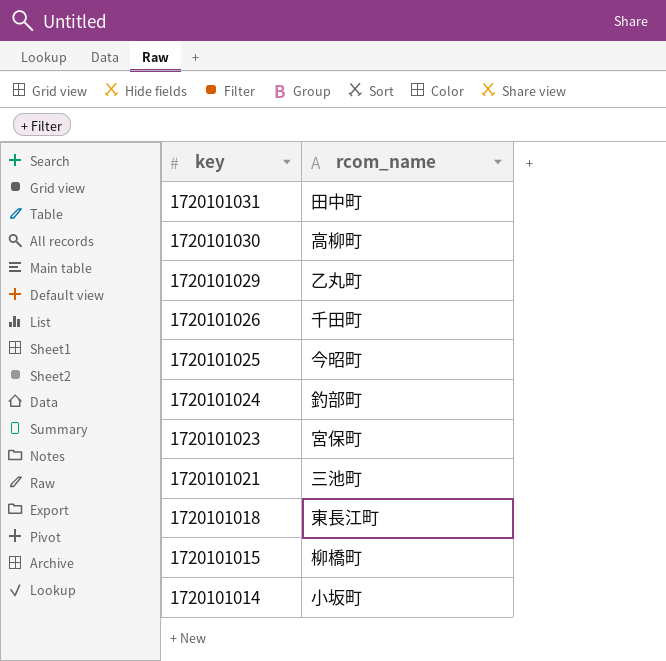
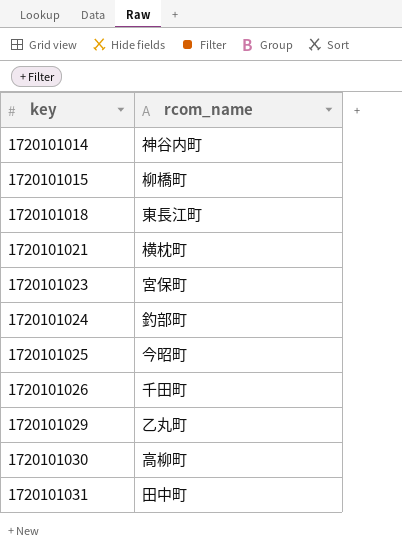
row order: key descending -> key ascending
1720101014 | rcom_name: 小坂町 -> 神谷内町
1720101021 | rcom_name: 三池町 -> 横枕町

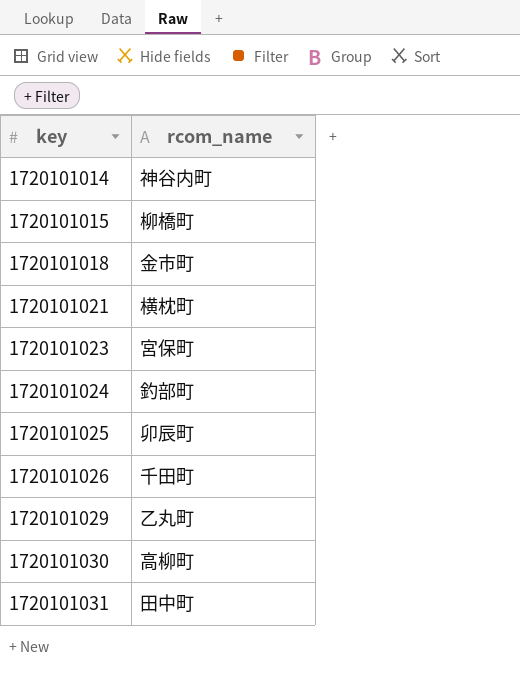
1720101018 | rcom_name: 東長江町 -> 金市町
1720101025 | rcom_name: 今昭町 -> 卯辰町

